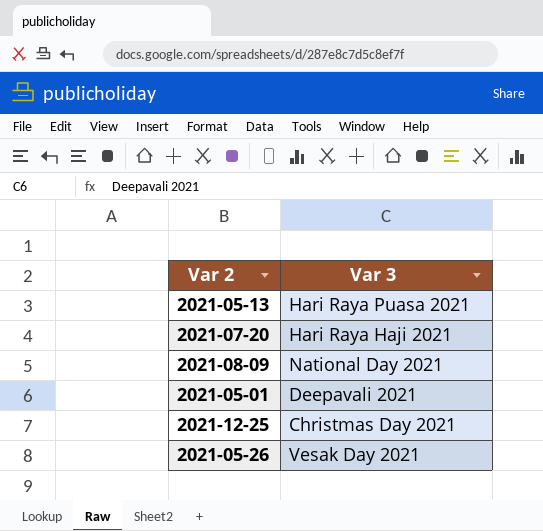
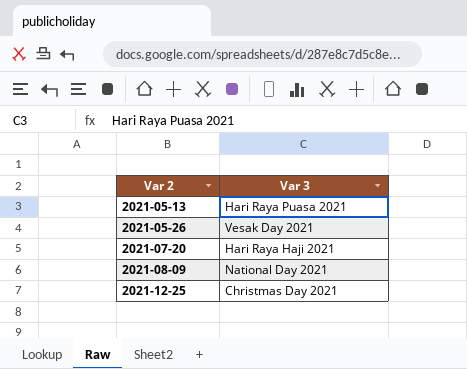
row order: none -> Var 2 ascending
row 2021-05-01: Deepavali 2021 -> none

